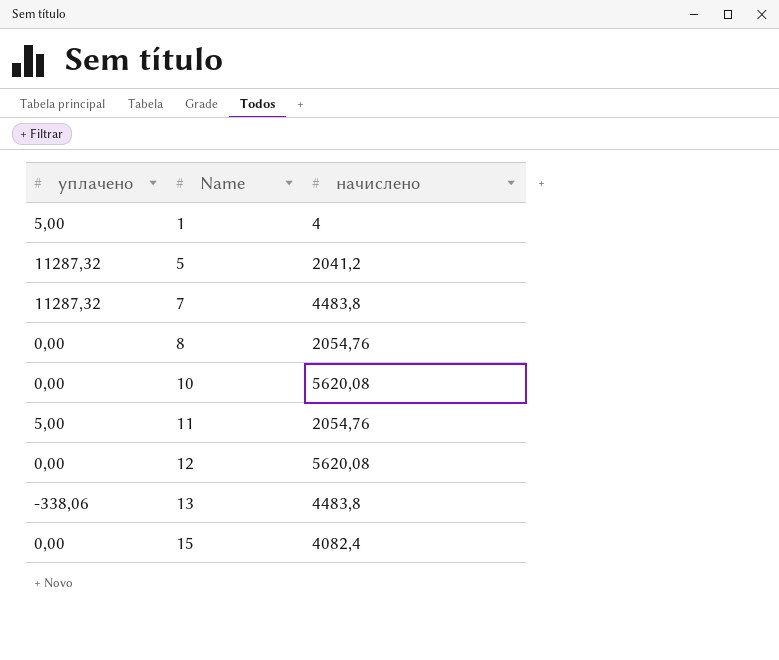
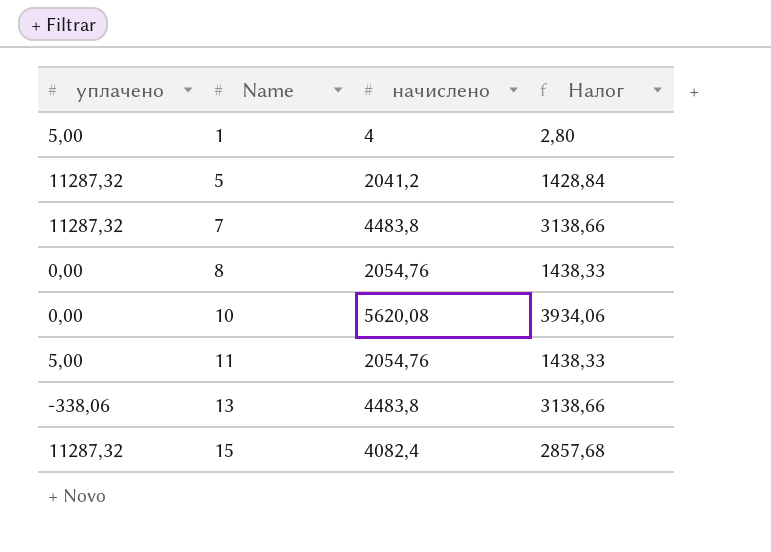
column Налог | formula: none -> [начислено] * 0,7
row 12: 0,00 | 5620,08 -> none
15 | уплачено: 0,00 -> 11287,32

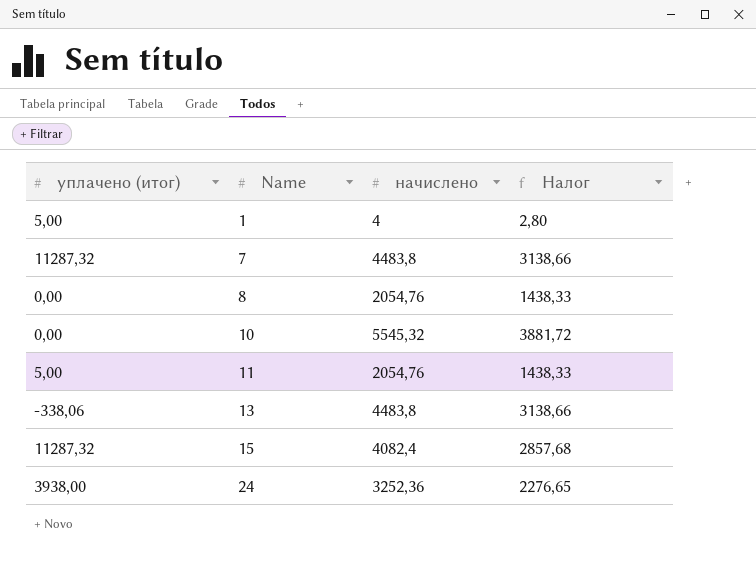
column name: уплачено -> уплачено (итог)
row 5: 11287,32 | 2041,2 | 1428,84 -> none
10 | начислено: 5620,08 -> 5545,32
10 | Налог: 3934,06 -> 3881,72
row 24: none -> 3938,00 | 3252,36 | 2276,65

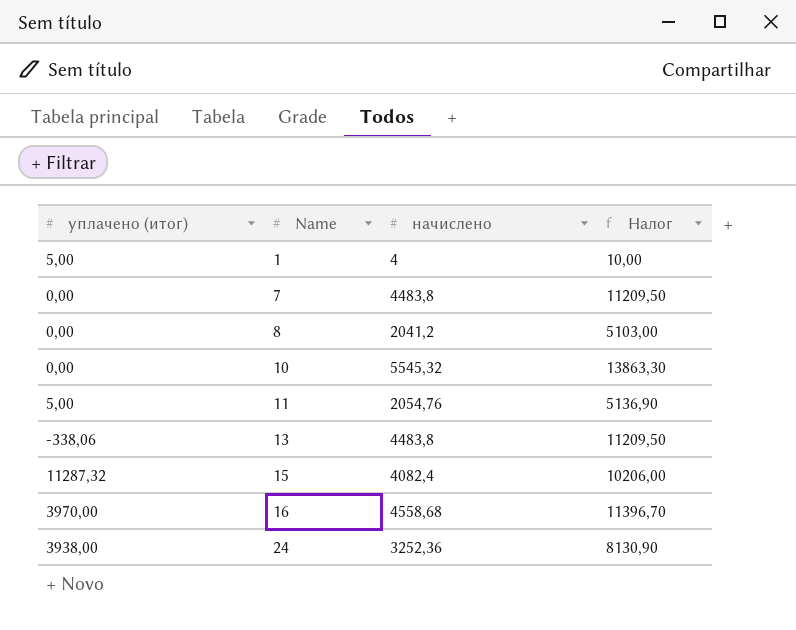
column Налог | formula: [начислено] * 0,7 -> [начислено] * 2,5
7 | уплачено (итог): 11287,32 -> 0,00
8 | начислено: 2054,76 -> 2041,2
row 16: none -> 3970,00 | 4558,68 | 11396,70

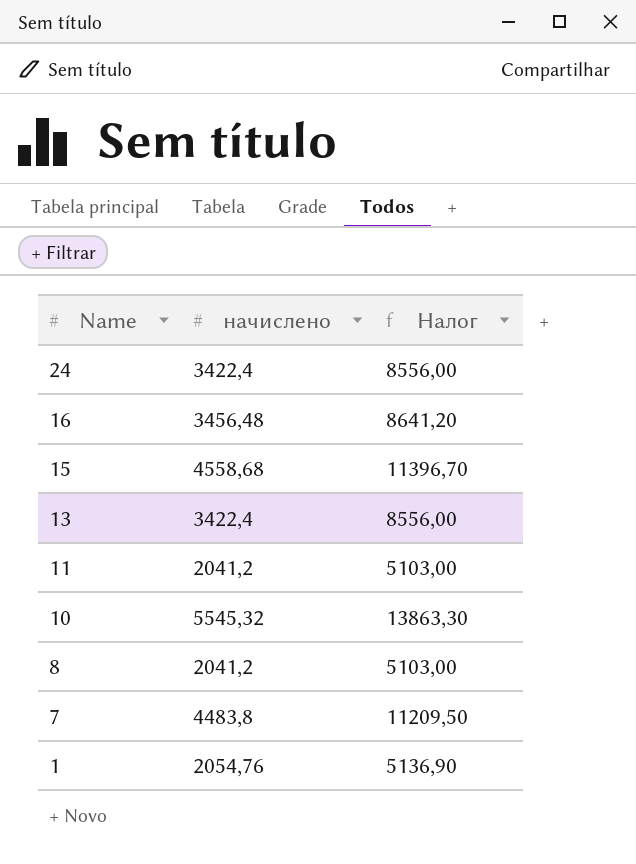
row order: Name ascending -> Name descending
column уплачено (итог) | position: 1 -> none
24 | начислено: 3252,36 -> 3422,4
24 | Налог: 8130,90 -> 8556,00
16 | начислено: 4558,68 -> 3456,48
16 | Налог: 11396,70 -> 8641,20
15 | начислено: 4082,4 -> 4558,68
15 | Налог: 10206,00 -> 11396,70
13 | начислено: 4483,8 -> 3422,4
13 | Налог: 11209,50 -> 8556,00
11 | начислено: 2054,76 -> 2041,2
11 | Налог: 5136,90 -> 5103,00
1 | начислено: 4 -> 2054,76
1 | Налог: 10,00 -> 5136,90

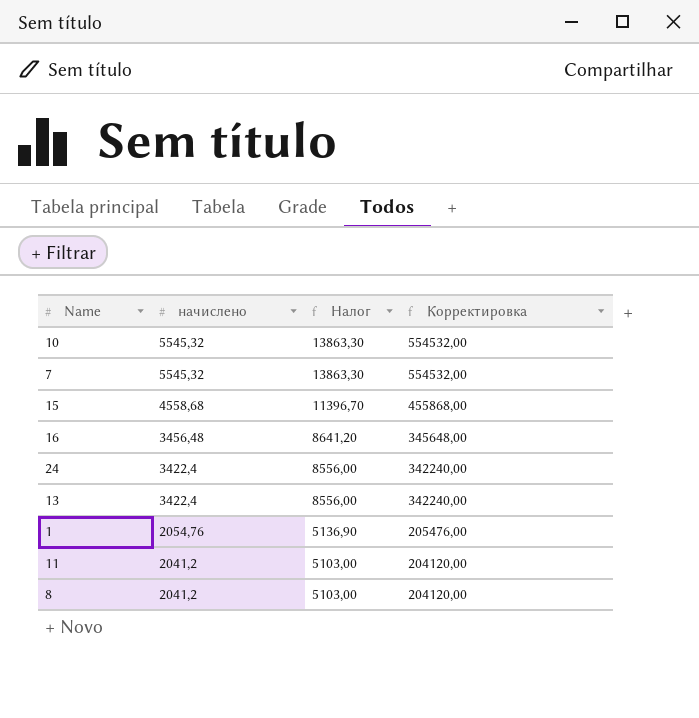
row order: Name descending -> начислено descending
column Корректировка | formula: none -> [начислено] * 100
7 | начислено: 4483,8 -> 5545,32
7 | Налог: 11209,50 -> 13863,30

